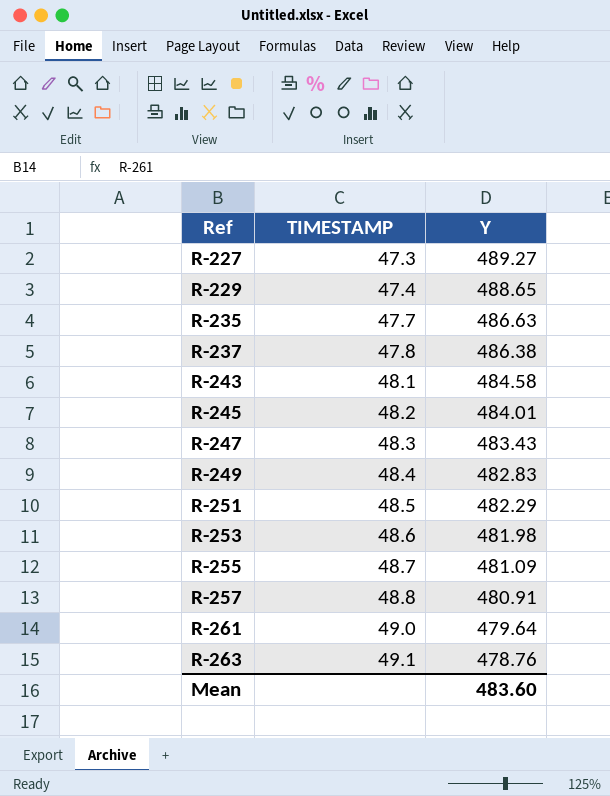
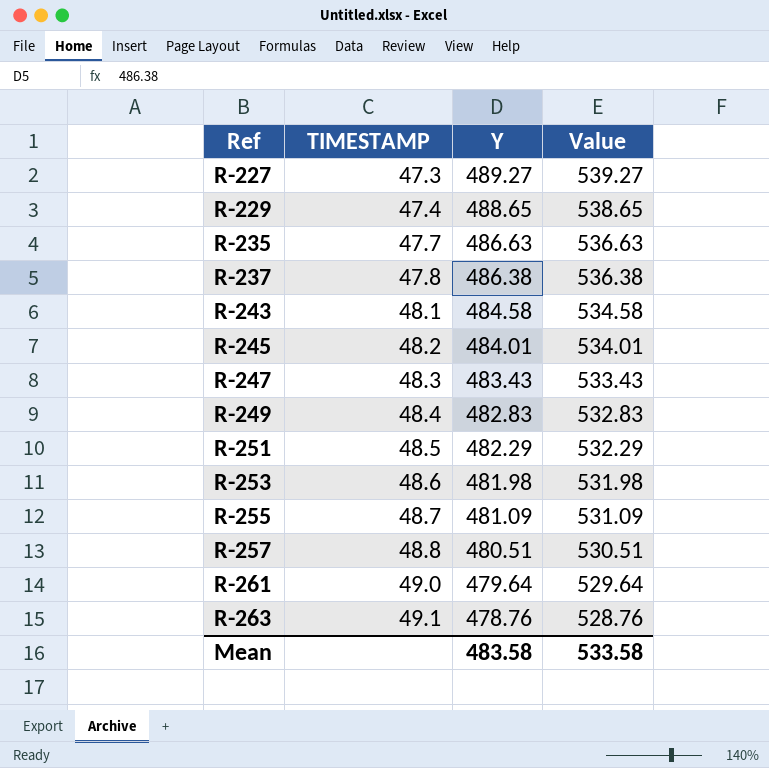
column Value | formula: none -> [Y] + 50
R-257 | Y: 480.91 -> 480.51
Mean | Y: 483.60 -> 483.58

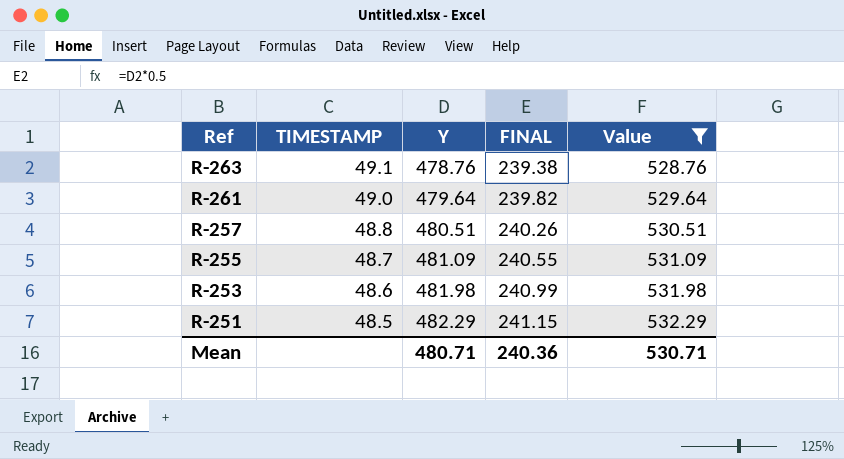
filter: none -> Value <= 532.29
row order: Ref ascending -> Ref descending
column FINAL | formula: none -> [Y] * 0.5
Mean | Y: 483.58 -> 480.71
Mean | Value: 533.58 -> 530.71

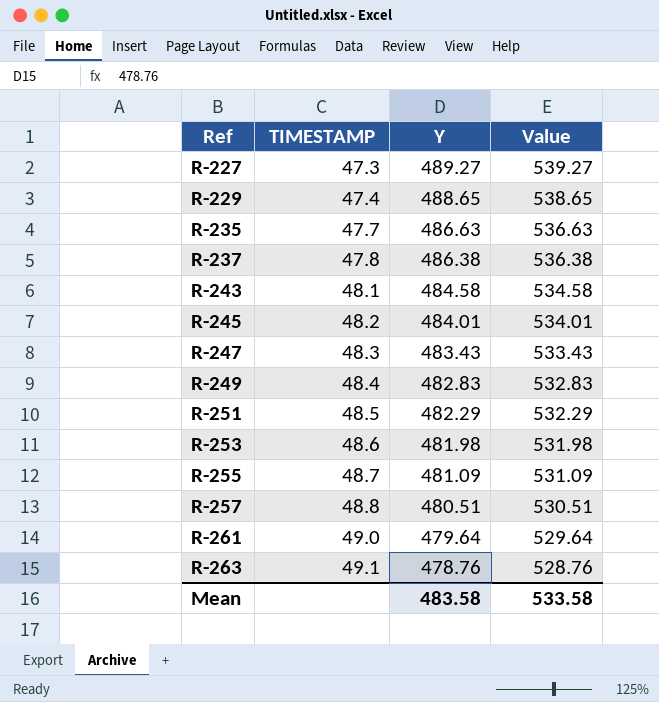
filter: Value <= 532.29 -> none
row order: Ref descending -> Ref ascending
column FINAL | formula: [Y] * 0.5 -> none
Mean | Y: 480.71 -> 483.58
Mean | Value: 530.71 -> 533.58

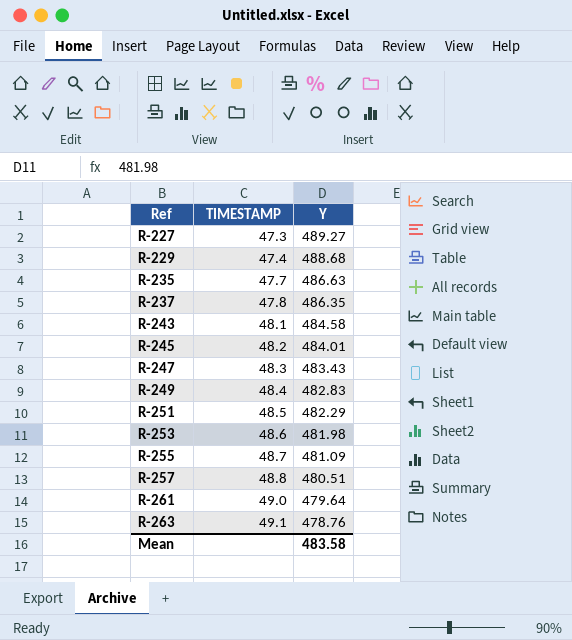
column Value | formula: [Y] + 50 -> none
R-229 | Y: 488.65 -> 488.68
R-237 | Y: 486.38 -> 486.35

